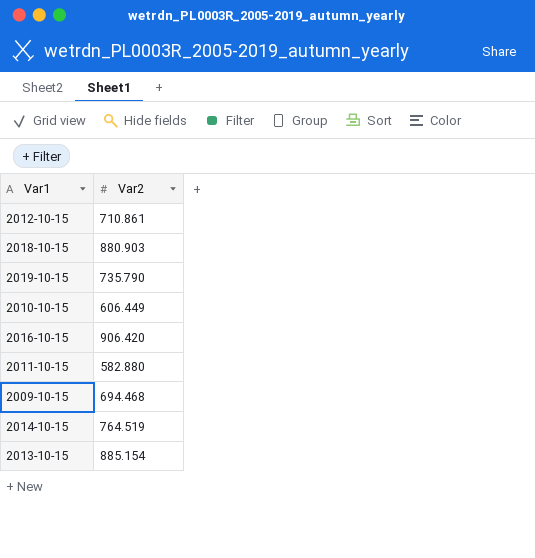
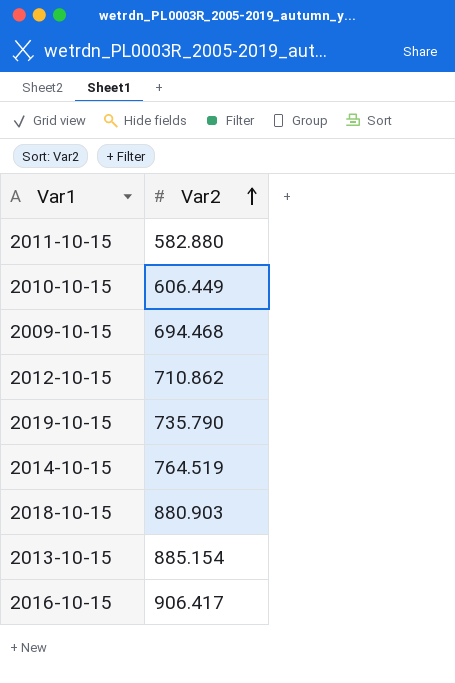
row order: none -> Var2 ascending
2012-10-15 | Var2: 710.861 -> 710.862
2016-10-15 | Var2: 906.420 -> 906.417

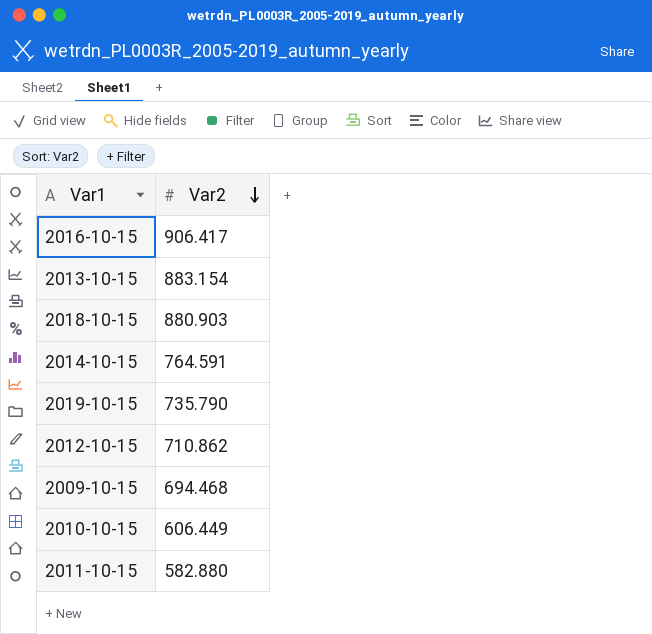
row order: Var2 ascending -> Var2 descending
2013-10-15 | Var2: 885.154 -> 883.154
2014-10-15 | Var2: 764.519 -> 764.591

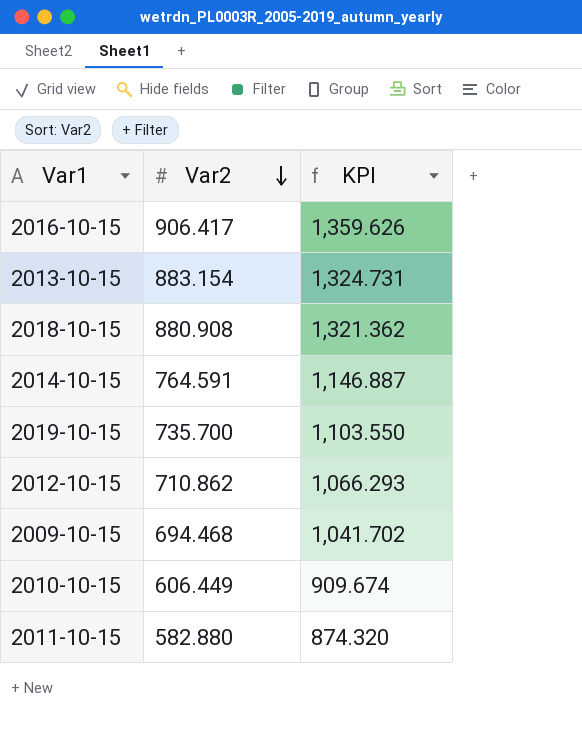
column KPI | formula: none -> [Var2] * 1.5
2018-10-15 | Var2: 880.903 -> 880.908
2019-10-15 | Var2: 735.790 -> 735.700

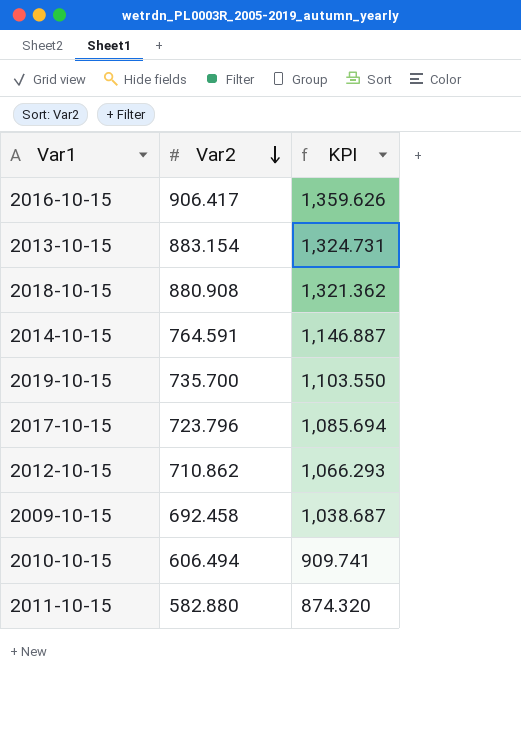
row 2017-10-15: none -> 723.796 | 1,085.694
2009-10-15 | Var2: 694.468 -> 692.458
2009-10-15 | KPI: 1,041.702 -> 1,038.687
2010-10-15 | Var2: 606.449 -> 606.494
2010-10-15 | KPI: 909.674 -> 909.741

